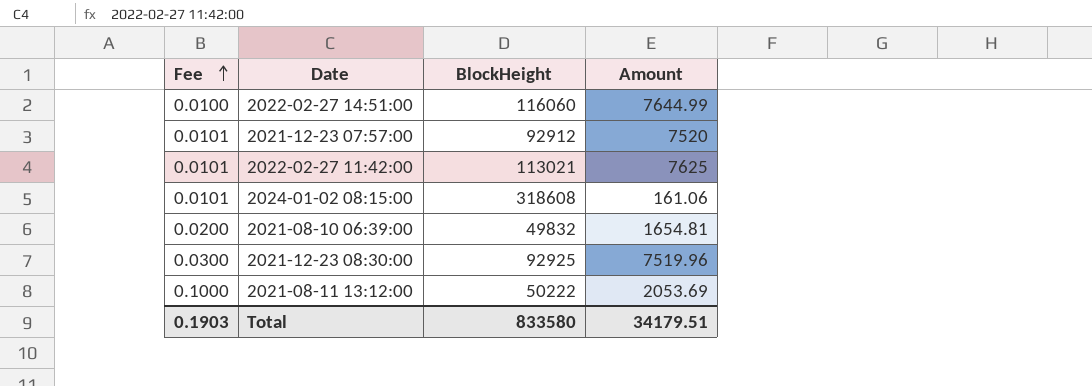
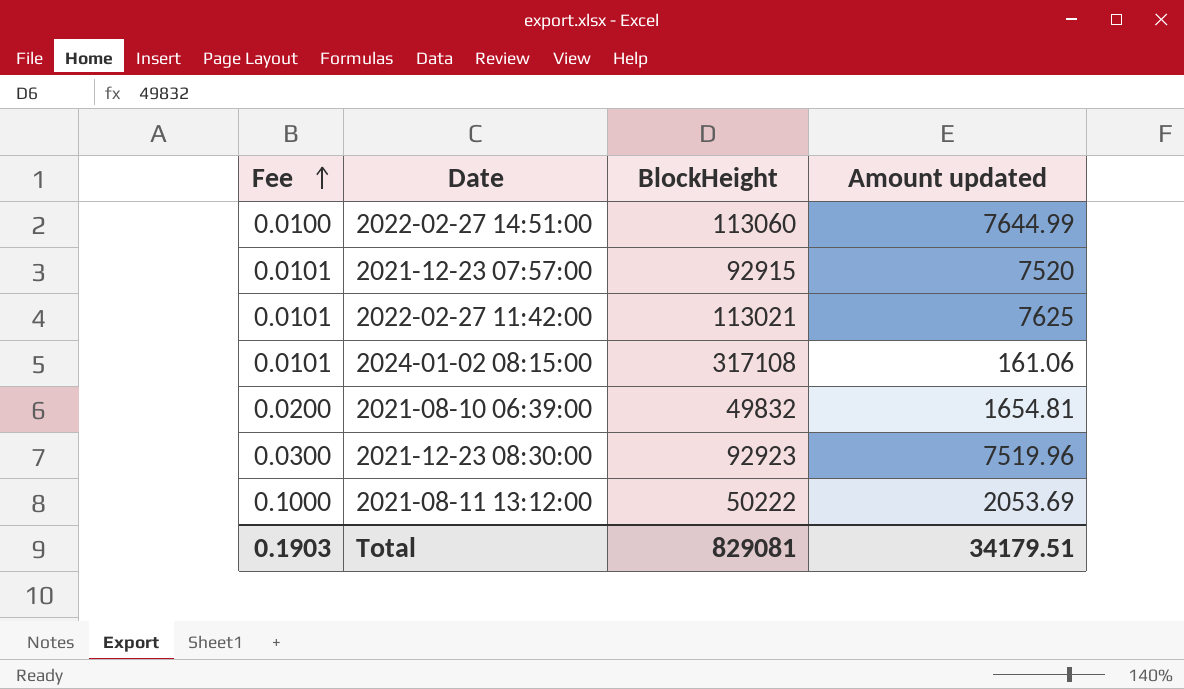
column name: Amount -> Amount updated
2022-02-27 14:51:00 | BlockHeight: 116060 -> 113060
2021-12-23 07:57:00 | BlockHeight: 92912 -> 92915
2024-01-02 08:15:00 | BlockHeight: 318608 -> 317108
2021-12-23 08:30:00 | BlockHeight: 92925 -> 92923
Total | BlockHeight: 833580 -> 829081

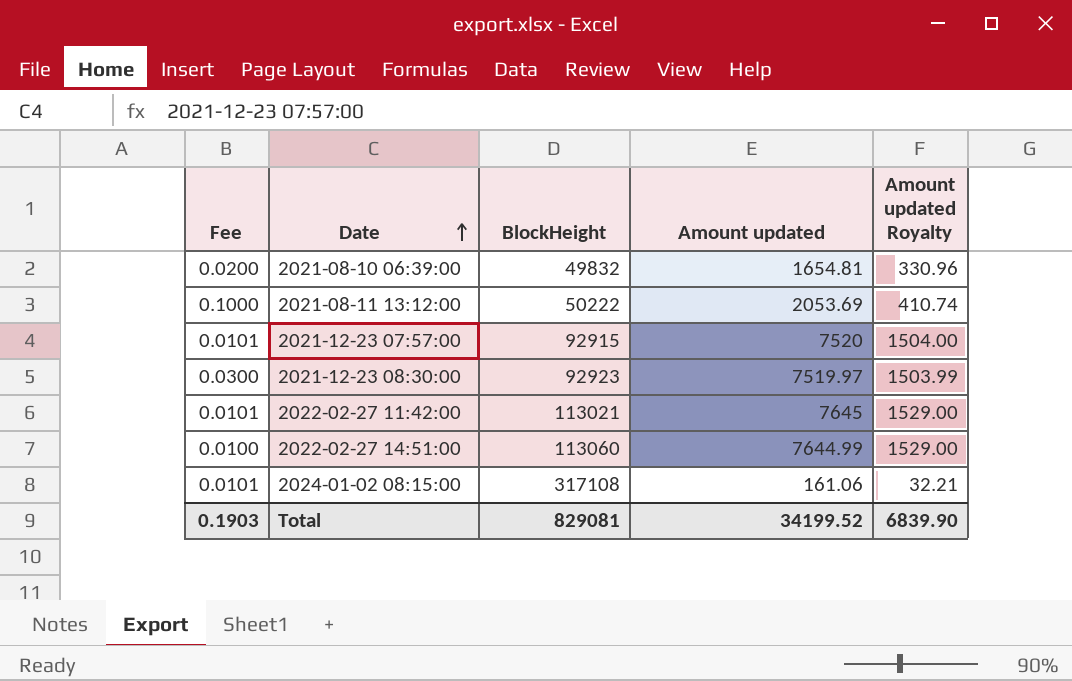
row order: Fee ascending -> Date ascending
column Amount updated Royalty | formula: none -> [Amount updated] * 0.2
2021-12-23 08:30:00 | Amount updated: 7519.96 -> 7519.97
2022-02-27 11:42:00 | Amount updated: 7625 -> 7645
Total | Amount updated: 34179.51 -> 34199.52

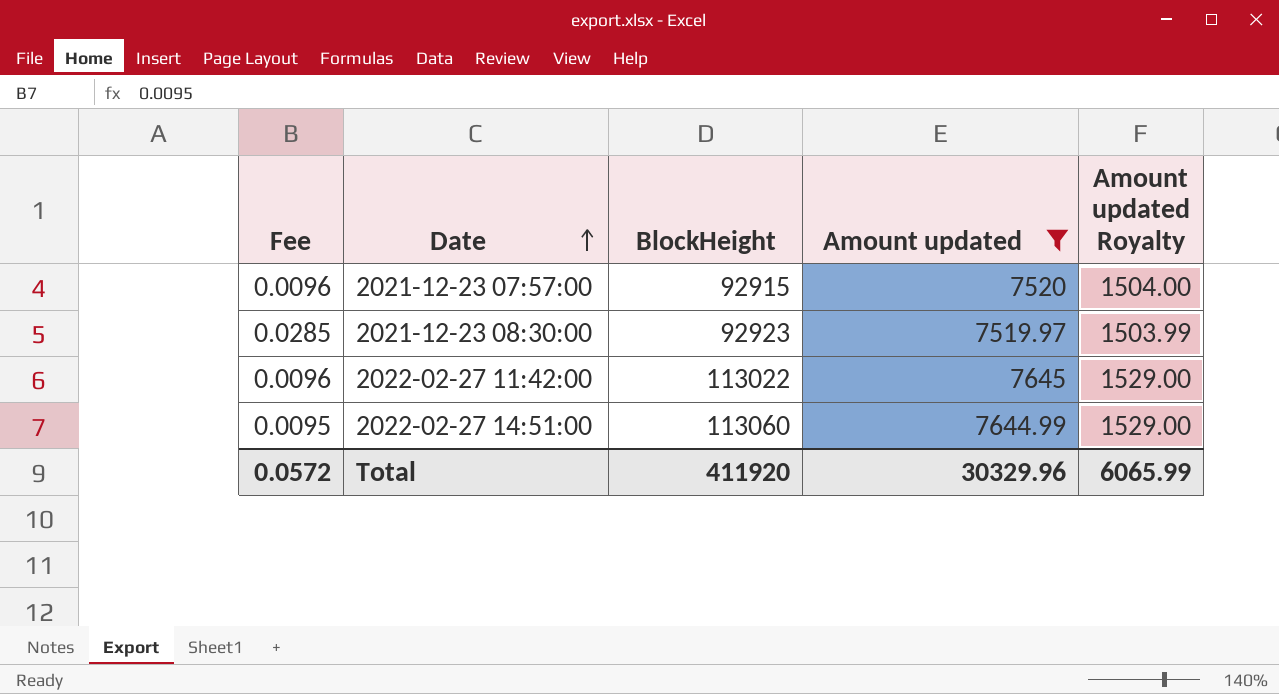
filter: none -> Amount updated >= 7519.97
2021-12-23 07:57:00 | Fee: 0.0101 -> 0.0096
2021-12-23 08:30:00 | Fee: 0.0300 -> 0.0285
2022-02-27 11:42:00 | Fee: 0.0101 -> 0.0096
2022-02-27 11:42:00 | BlockHeight: 113021 -> 113022
2022-02-27 14:51:00 | Fee: 0.0100 -> 0.0095
Total | Fee: 0.1903 -> 0.0572
Total | BlockHeight: 829081 -> 411920
Total | Amount updated: 34199.52 -> 30329.96
Total | Amount updated Royalty: 6839.90 -> 6065.99

